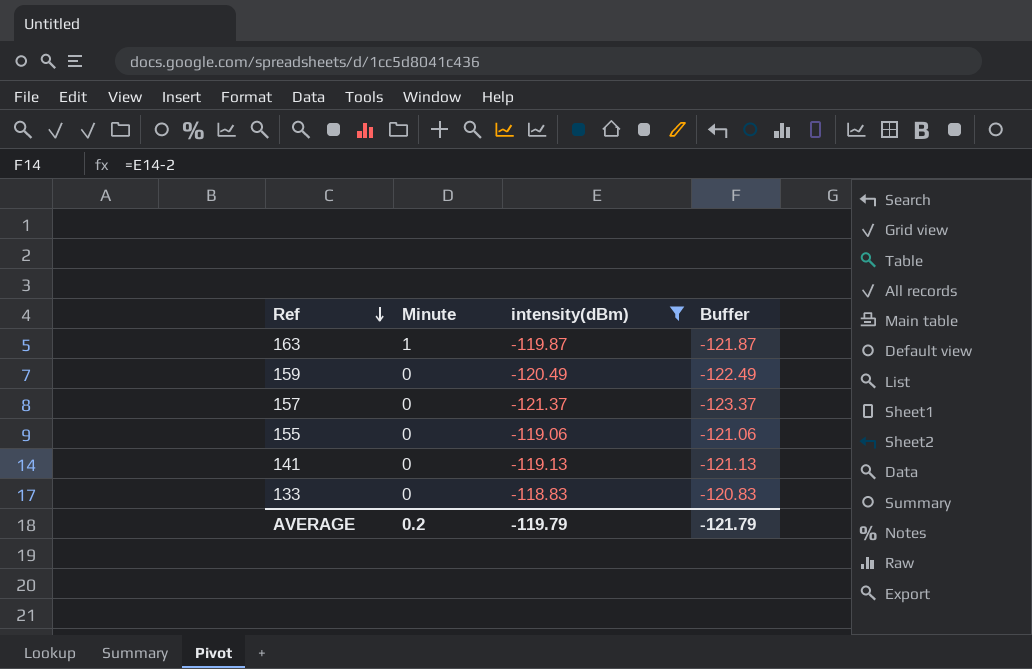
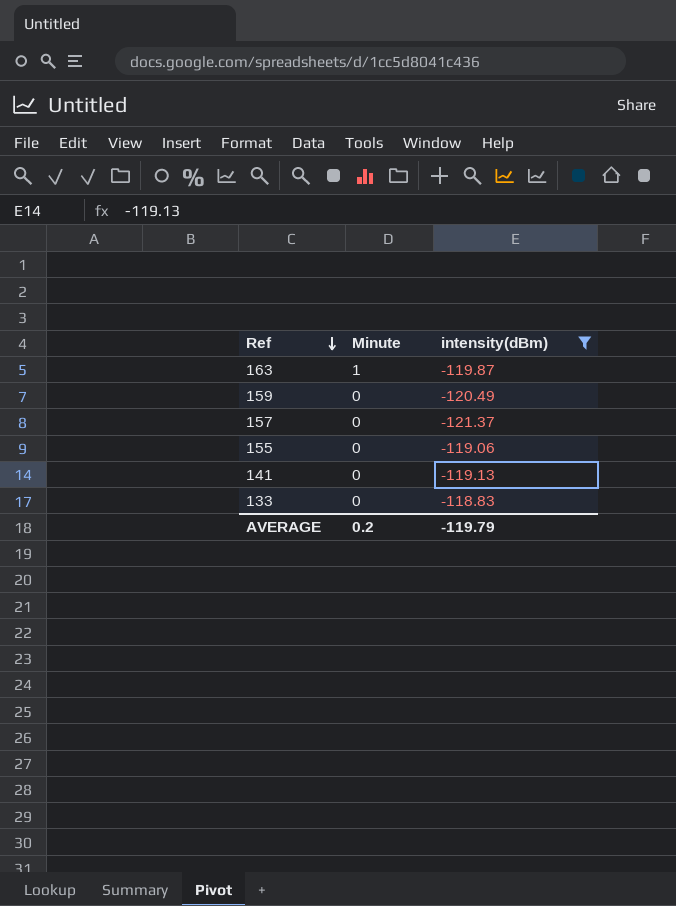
column Buffer | formula: [intensity(dBm)] - 2 -> none

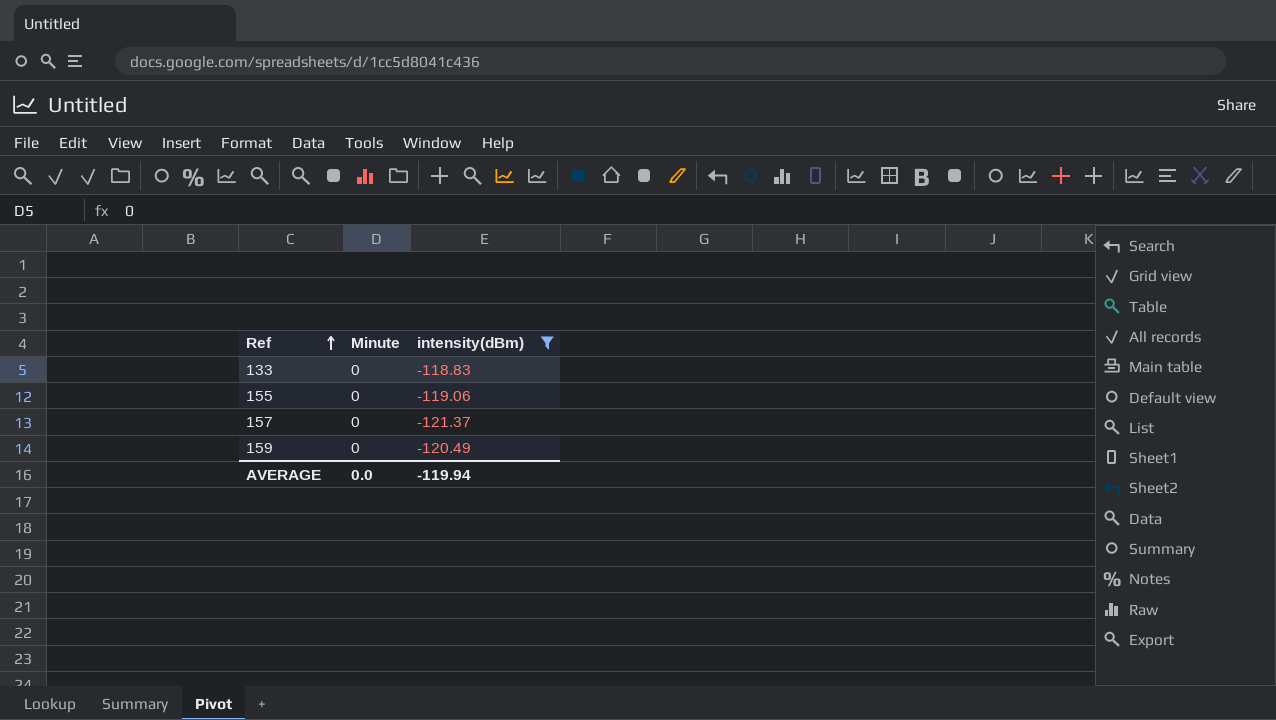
row order: Ref descending -> Ref ascending
row 163: 1 | -119.87 -> none
row 141: 0 | -119.13 -> none
AVERAGE | Minute: 0.2 -> 0.0
AVERAGE | intensity(dBm): -119.79 -> -119.94

